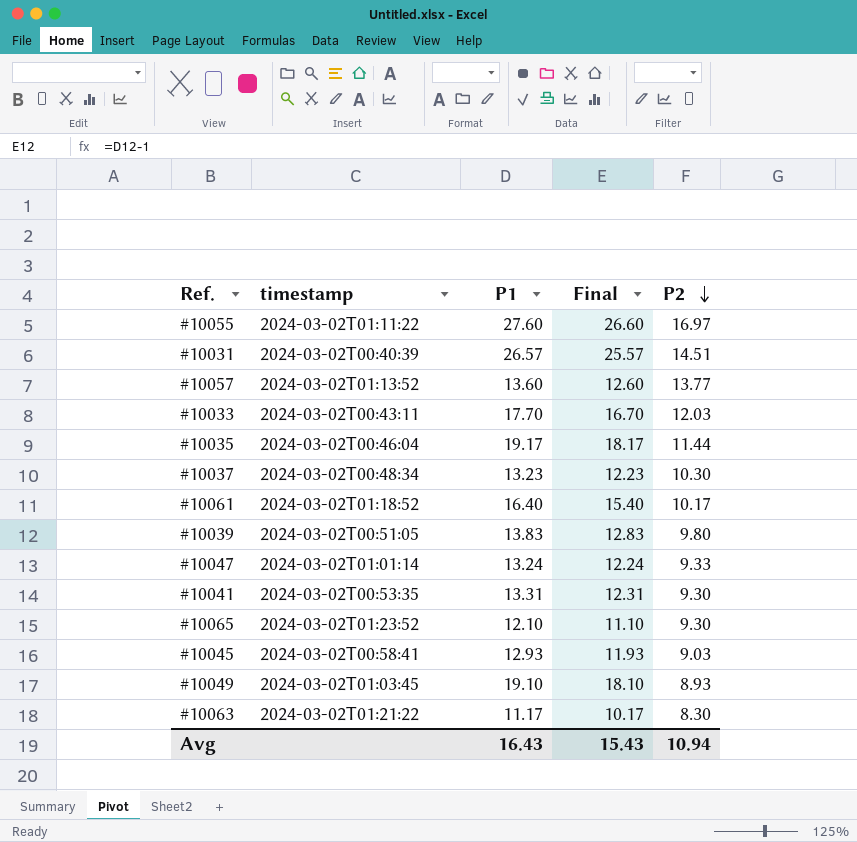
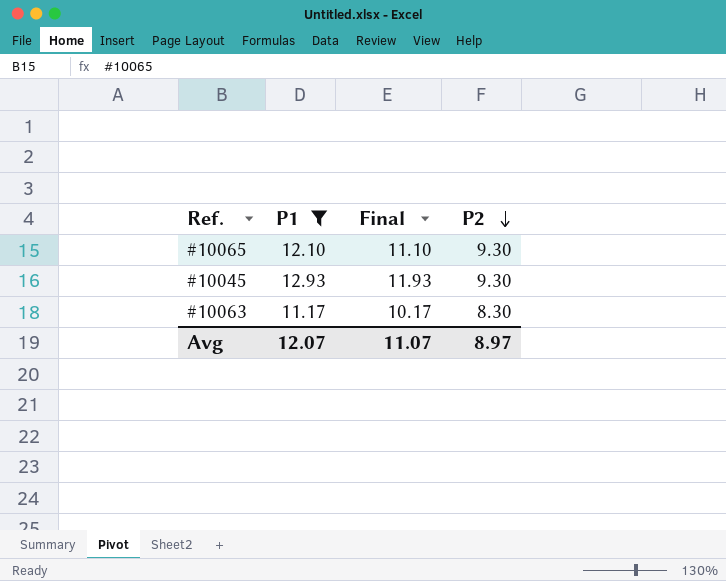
filter: none -> P1 <= 12.93
column timestamp | position: 2 -> none
#10045 | P2: 9.03 -> 9.30
Avg | P1: 16.43 -> 12.07
Avg | Final: 15.43 -> 11.07
Avg | P2: 10.94 -> 8.97

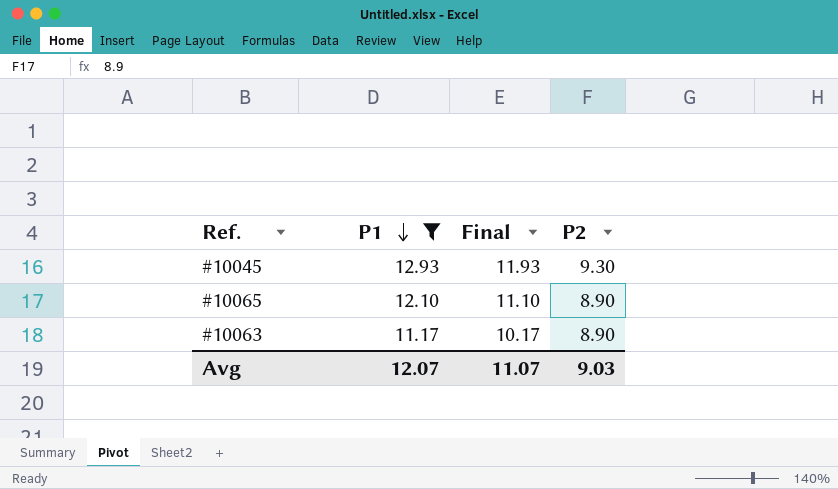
row order: P2 descending -> P1 descending
#10065 | P2: 9.30 -> 8.90
#10063 | P2: 8.30 -> 8.90
Avg | P2: 8.97 -> 9.03

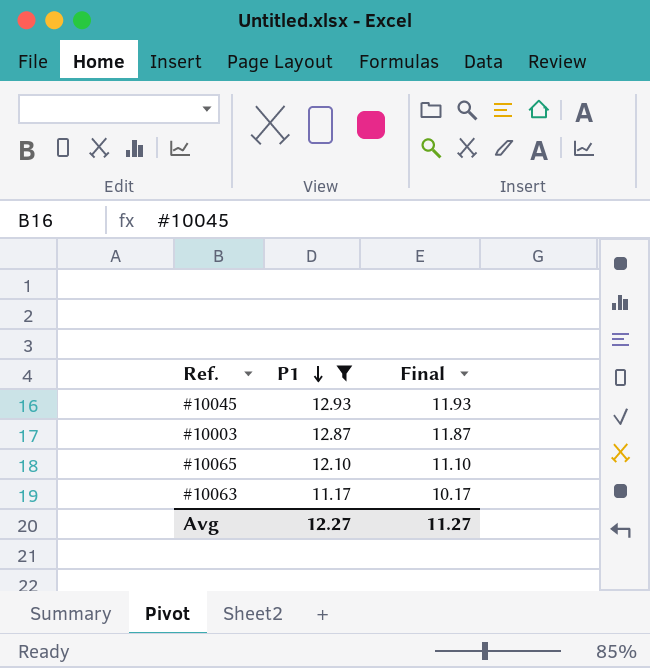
column P2 | position: 4 -> none
row #10003: none -> 12.87 | 11.87
Avg | P1: 12.07 -> 12.27
Avg | Final: 11.07 -> 11.27

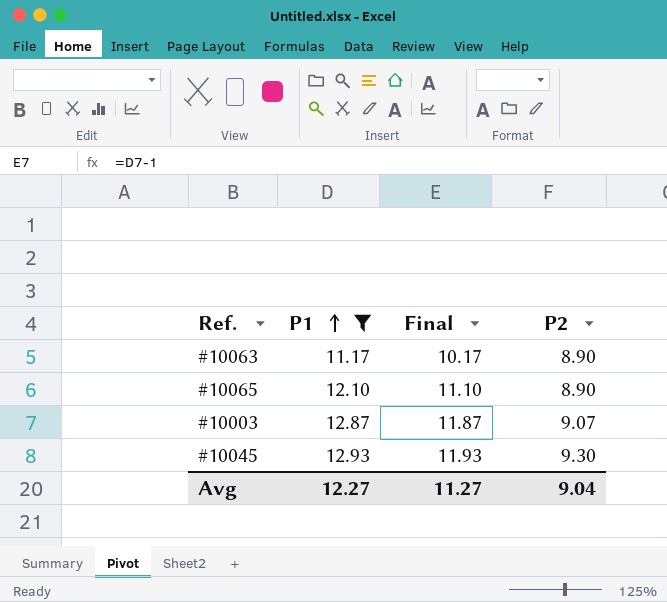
row order: P1 descending -> P1 ascending
column P2 | position: none -> 4

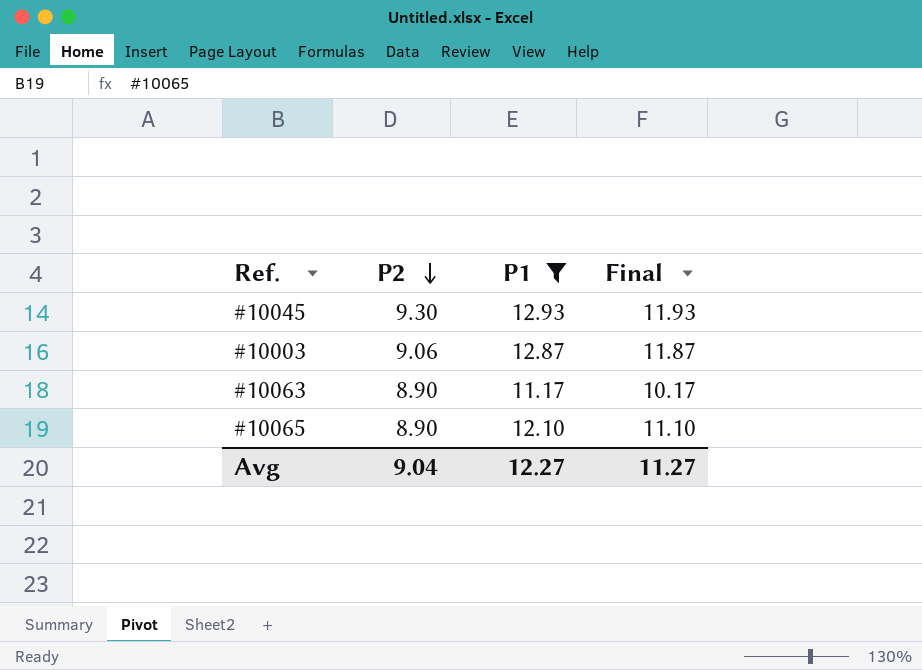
row order: P1 ascending -> P2 descending
column P2 | position: 4 -> 2
#10003 | P2: 9.07 -> 9.06

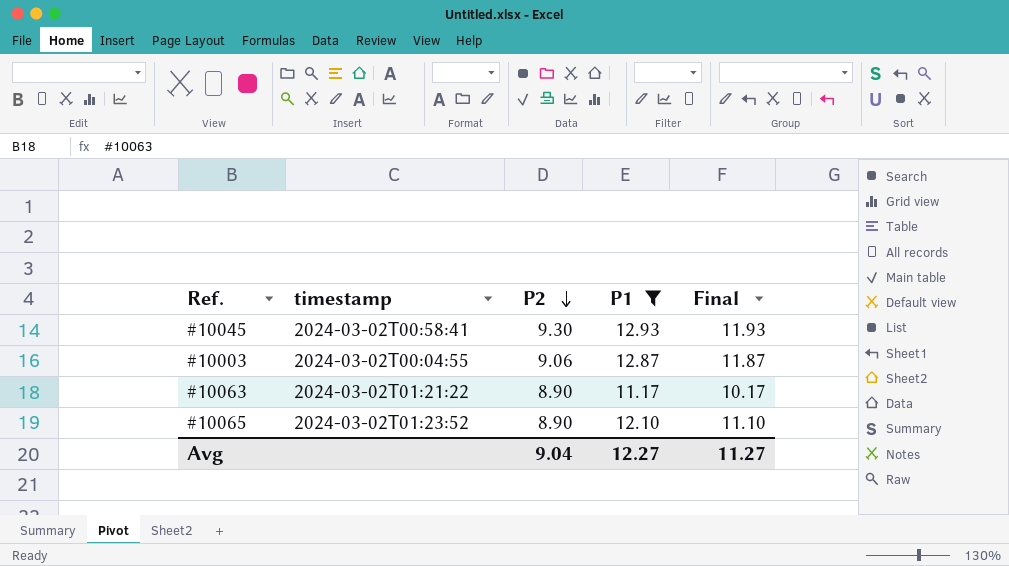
column timestamp | position: none -> 2

